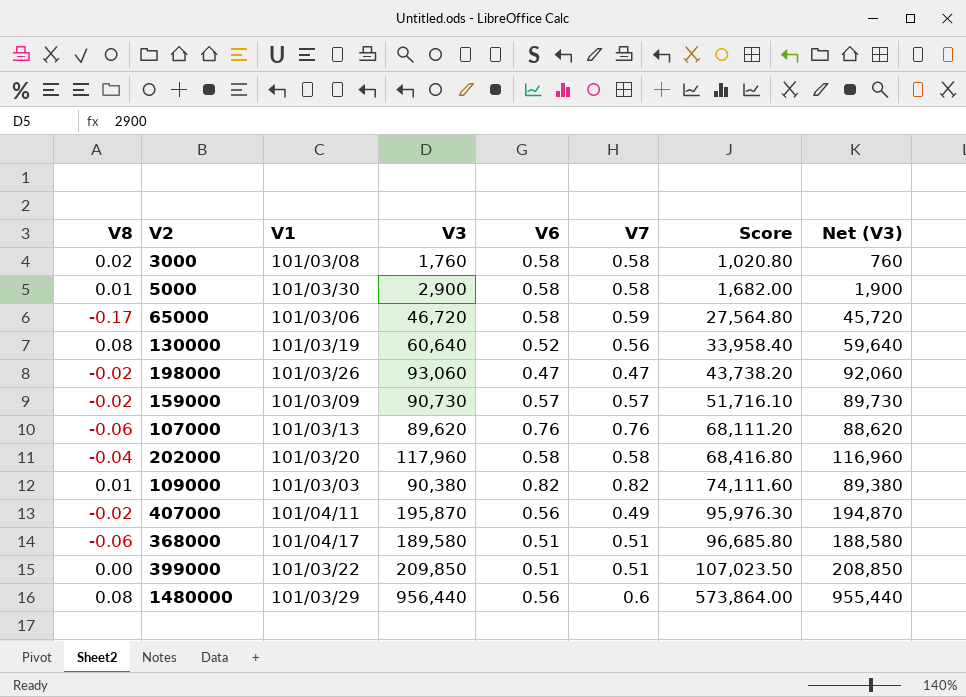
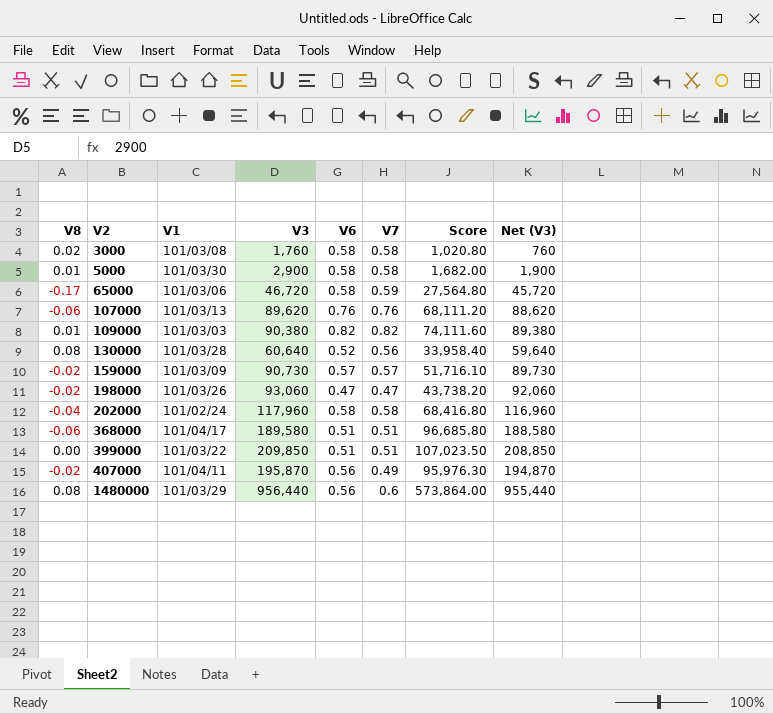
row order: Score ascending -> V2 ascending
130000 | V1: 101/03/19 -> 101/03/28
202000 | V1: 101/03/20 -> 101/02/24

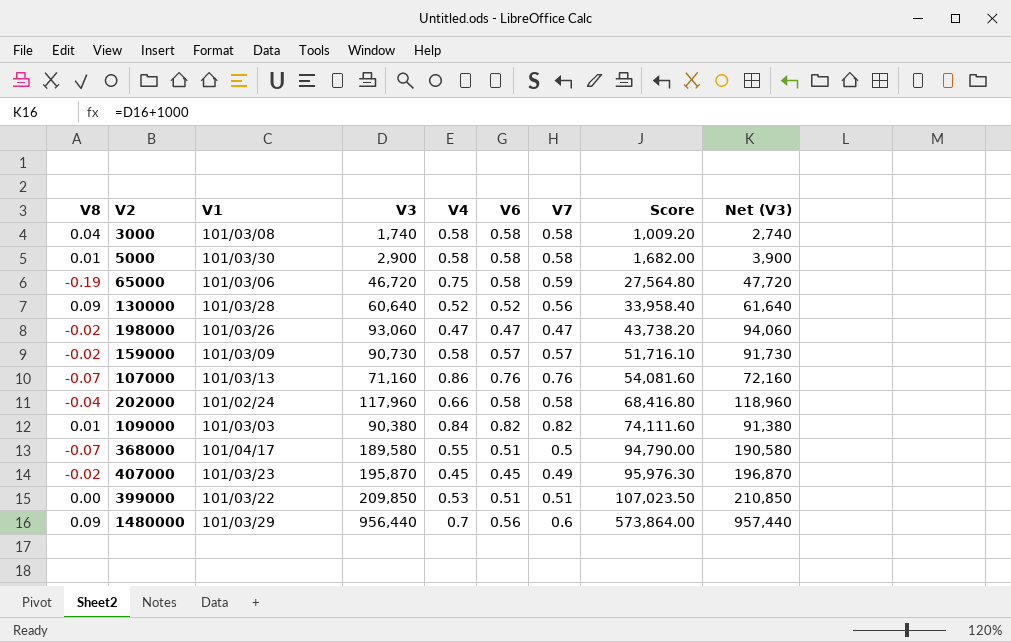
row order: V2 ascending -> Score ascending
column V4 | position: none -> 5
column Net (V3) | formula: [V3] - 1000 -> [V3] + 1000
3000 | V8: 0.02 -> 0.04
3000 | V3: 1,760 -> 1,740
3000 | Score: 1,020.80 -> 1,009.20
65000 | V8: -0.17 -> -0.19
130000 | V8: 0.08 -> 0.09
107000 | V8: -0.06 -> -0.07
107000 | V3: 89,620 -> 71,160
107000 | Score: 68,111.20 -> 54,081.60
368000 | V8: -0.06 -> -0.07
368000 | V7: 0.51 -> 0.5
368000 | Score: 96,685.80 -> 94,790.00
407000 | V1: 101/04/11 -> 101/03/23
407000 | V6: 0.56 -> 0.45
1480000 | V8: 0.08 -> 0.09

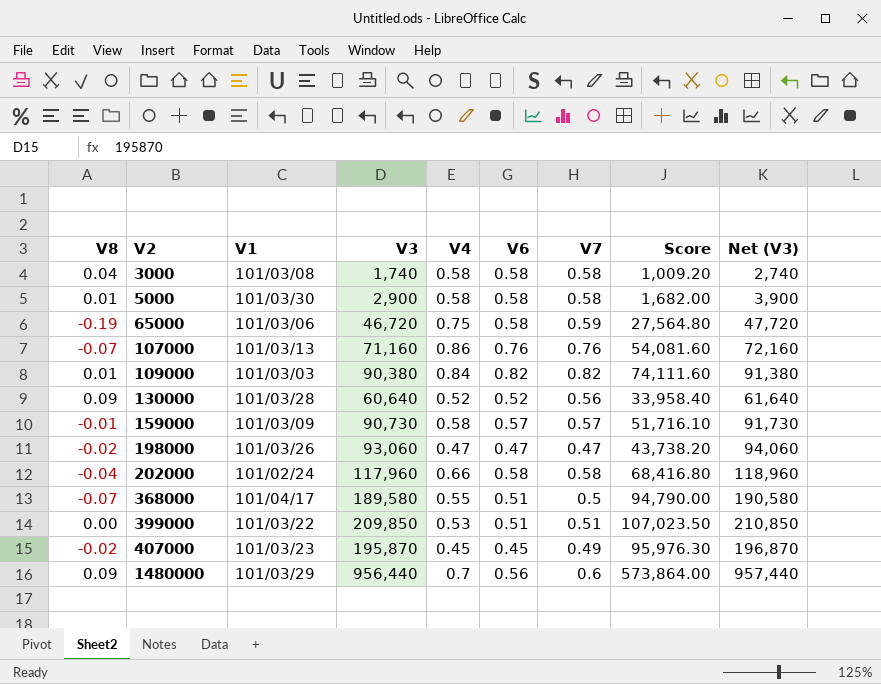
row order: Score ascending -> V2 ascending
159000 | V8: -0.02 -> -0.01

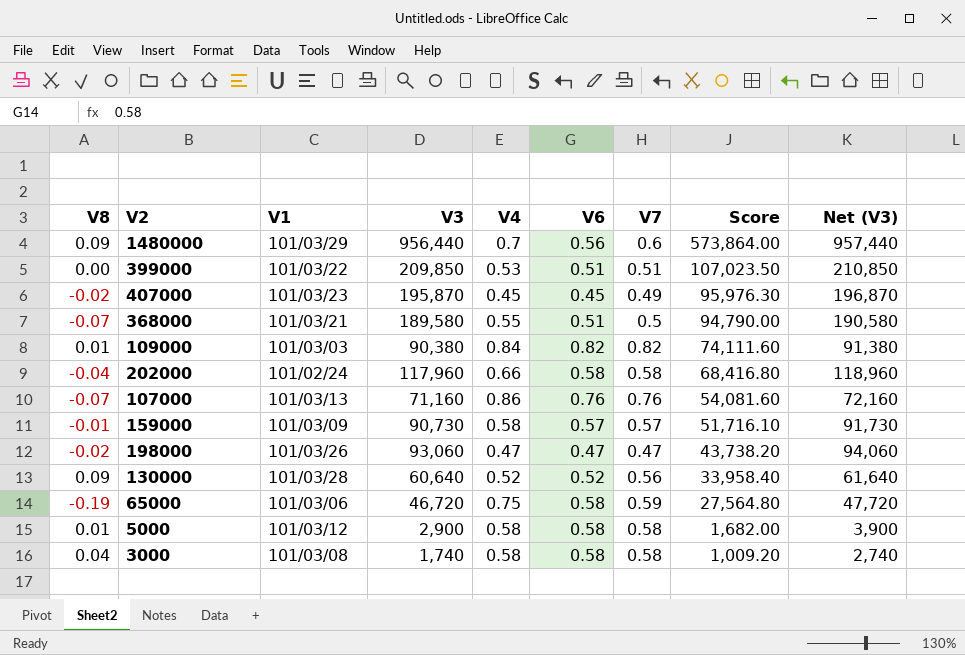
row order: V2 ascending -> Score descending
368000 | V1: 101/04/17 -> 101/03/21
5000 | V1: 101/03/30 -> 101/03/12

